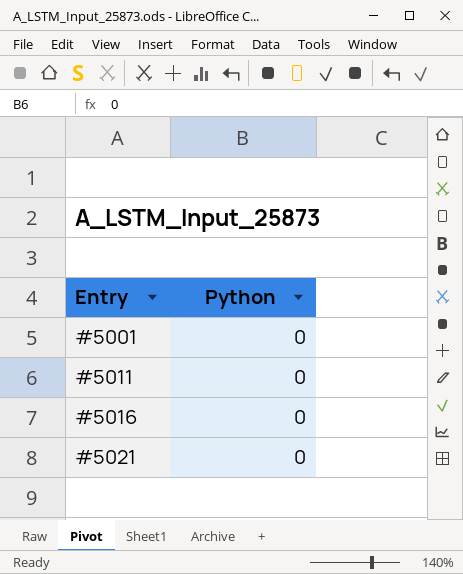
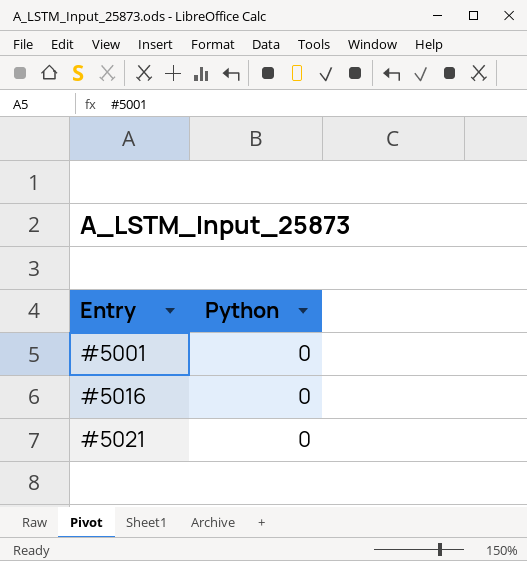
row #5011: 0 -> none

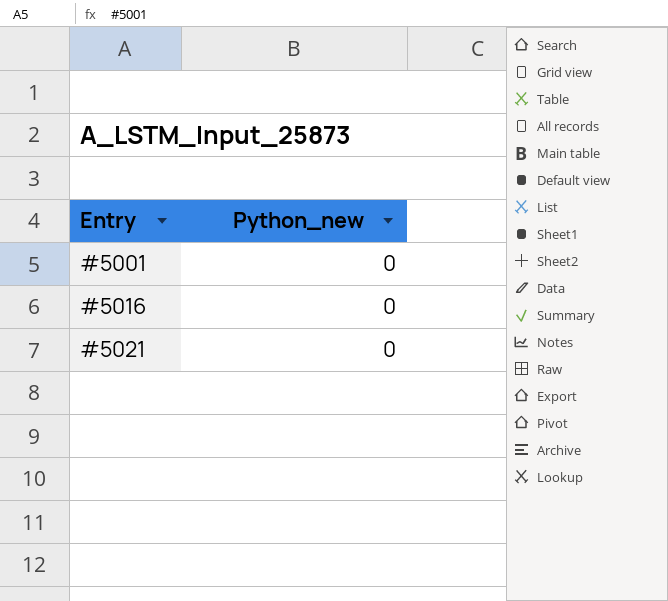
column name: Python -> Python_new

